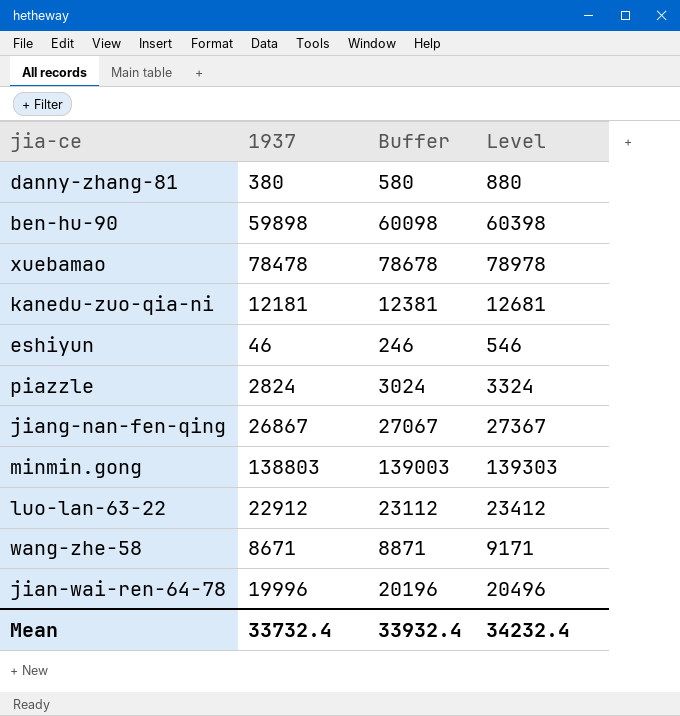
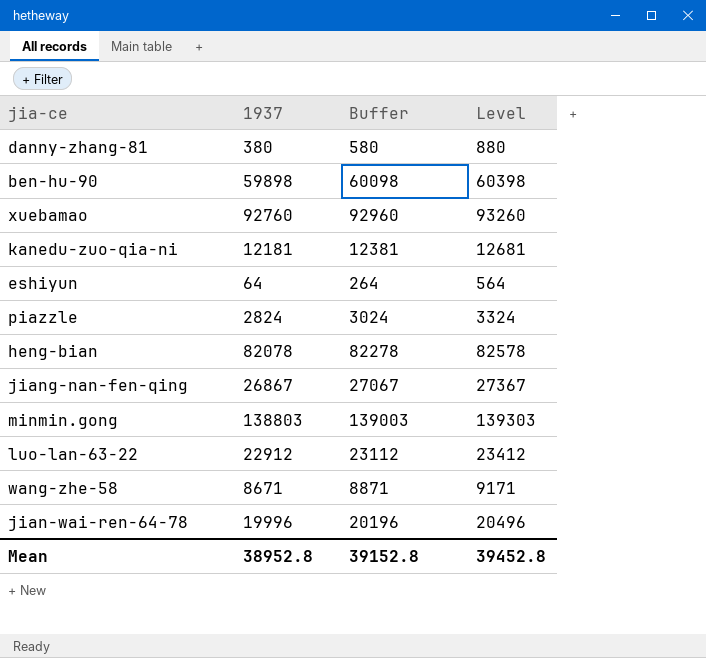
xuebamao | 1937: 78478 -> 92760
xuebamao | Buffer: 78678 -> 92960
xuebamao | Level: 78978 -> 93260
eshiyun | 1937: 46 -> 64
eshiyun | Buffer: 246 -> 264
eshiyun | Level: 546 -> 564
row heng-bian: none -> 82078 | 82278 | 82578
Mean | 1937: 33732.4 -> 38952.8
Mean | Buffer: 33932.4 -> 39152.8
Mean | Level: 34232.4 -> 39452.8

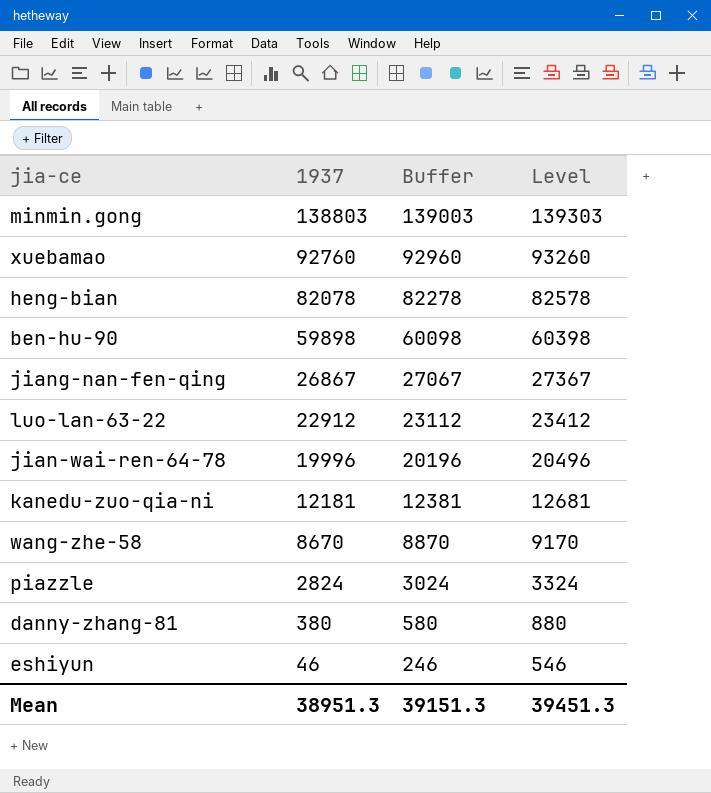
row order: none -> 1937 descending
wang-zhe-58 | 1937: 8671 -> 8670
wang-zhe-58 | Buffer: 8871 -> 8870
wang-zhe-58 | Level: 9171 -> 9170
eshiyun | 1937: 64 -> 46
eshiyun | Buffer: 264 -> 246
eshiyun | Level: 564 -> 546
Mean | 1937: 38952.8 -> 38951.3
Mean | Buffer: 39152.8 -> 39151.3
Mean | Level: 39452.8 -> 39451.3

